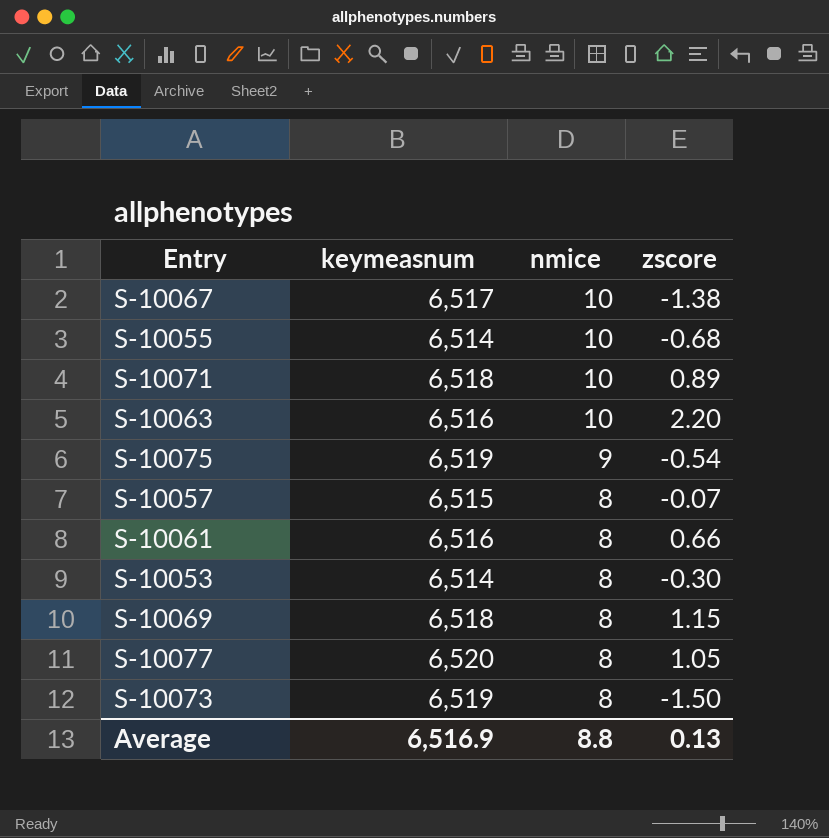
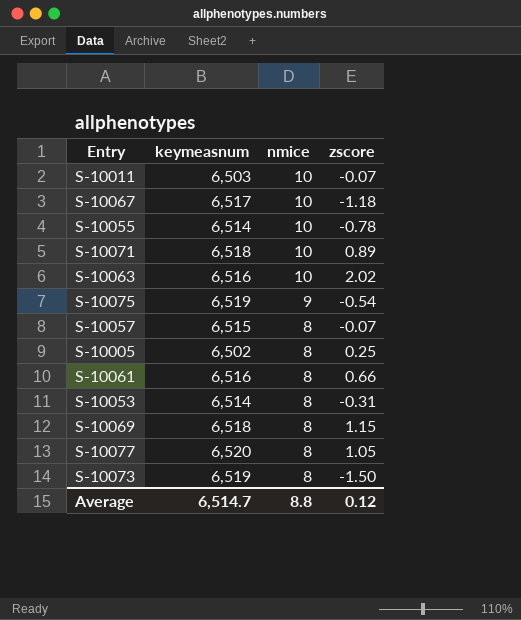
row S-10011: none -> 6,503 | 10 | -0.07
S-10067 | zscore: -1.38 -> -1.18
S-10055 | zscore: -0.68 -> -0.78
S-10063 | zscore: 2.20 -> 2.02
row S-10005: none -> 6,502 | 8 | 0.25
S-10053 | zscore: -0.30 -> -0.31
Average | keymeasnum: 6,516.9 -> 6,514.7
Average | zscore: 0.13 -> 0.12

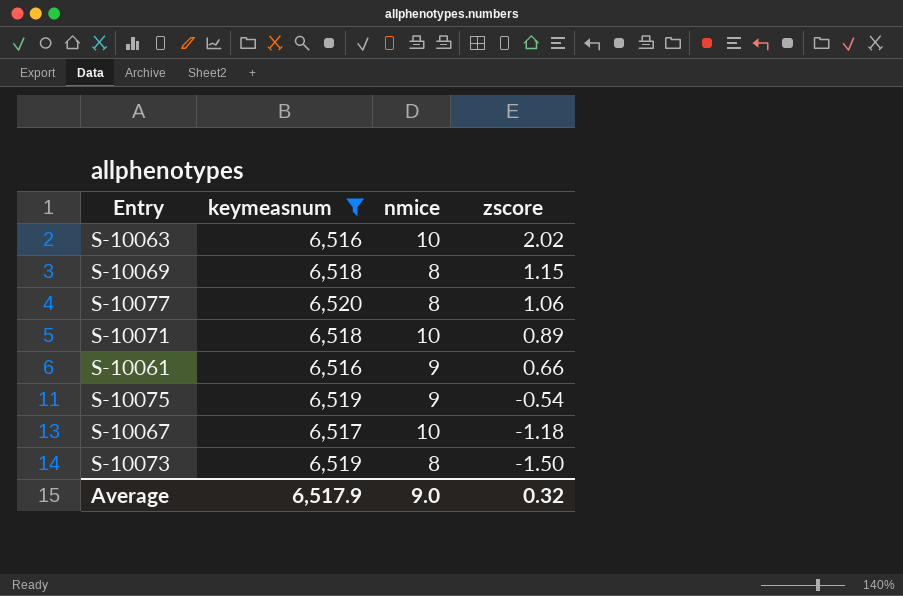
filter: none -> keymeasnum >= 6,516
row order: nmice descending -> zscore descending
S-10077 | zscore: 1.05 -> 1.06
S-10061 | nmice: 8 -> 9
Average | keymeasnum: 6,514.7 -> 6,517.9
Average | nmice: 8.8 -> 9.0
Average | zscore: 0.12 -> 0.32

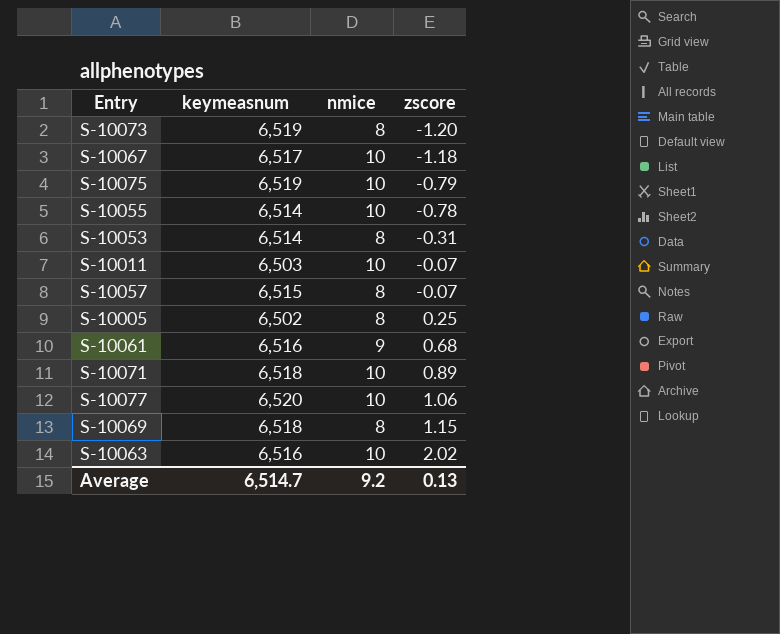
filter: keymeasnum >= 6,516 -> none
row order: zscore descending -> zscore ascending
S-10073 | zscore: -1.50 -> -1.20
S-10075 | nmice: 9 -> 10
S-10075 | zscore: -0.54 -> -0.79
S-10061 | zscore: 0.66 -> 0.68
S-10077 | nmice: 8 -> 10
Average | keymeasnum: 6,517.9 -> 6,514.7
Average | nmice: 9.0 -> 9.2
Average | zscore: 0.32 -> 0.13

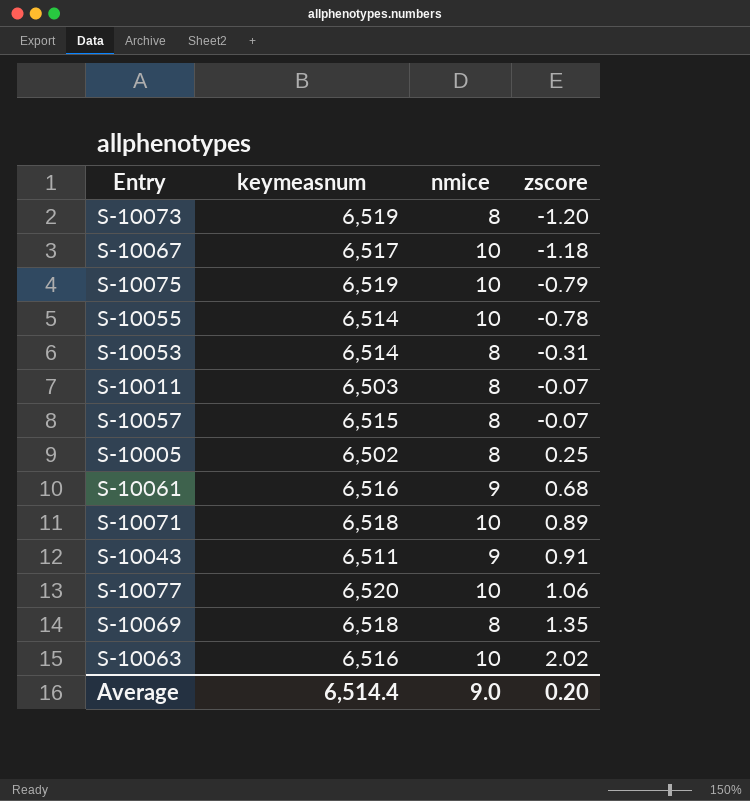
S-10011 | nmice: 10 -> 8
row S-10043: none -> 6,511 | 9 | 0.91
S-10069 | zscore: 1.15 -> 1.35
Average | keymeasnum: 6,514.7 -> 6,514.4
Average | nmice: 9.2 -> 9.0
Average | zscore: 0.13 -> 0.20

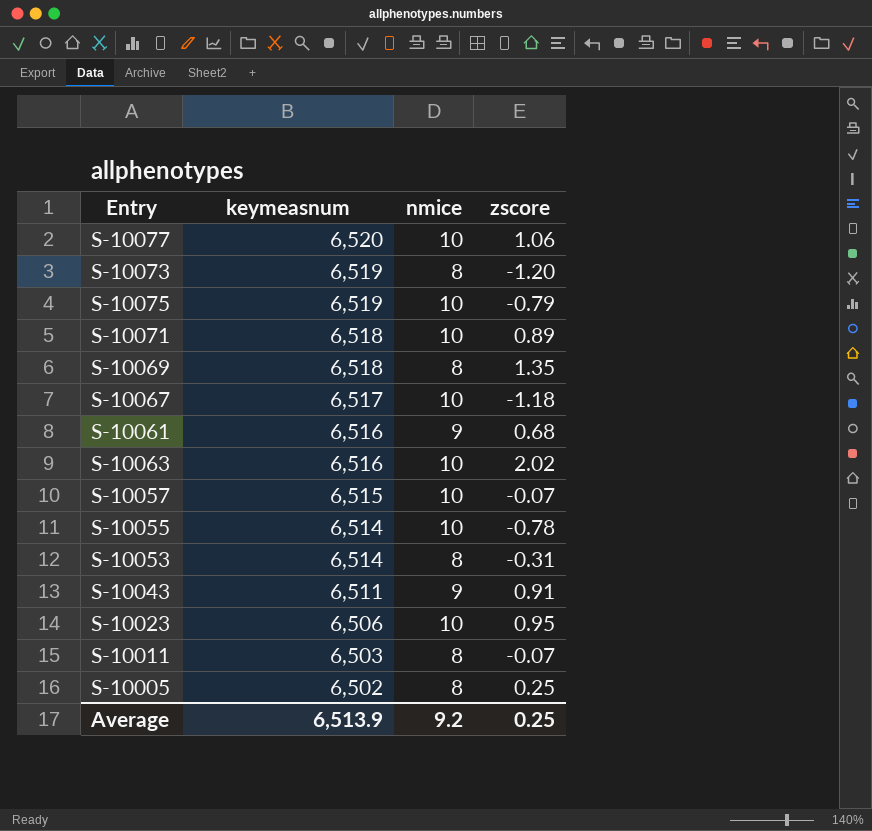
row order: zscore ascending -> keymeasnum descending
S-10057 | nmice: 8 -> 10
row S-10023: none -> 6,506 | 10 | 0.95
Average | keymeasnum: 6,514.4 -> 6,513.9
Average | nmice: 9.0 -> 9.2
Average | zscore: 0.20 -> 0.25

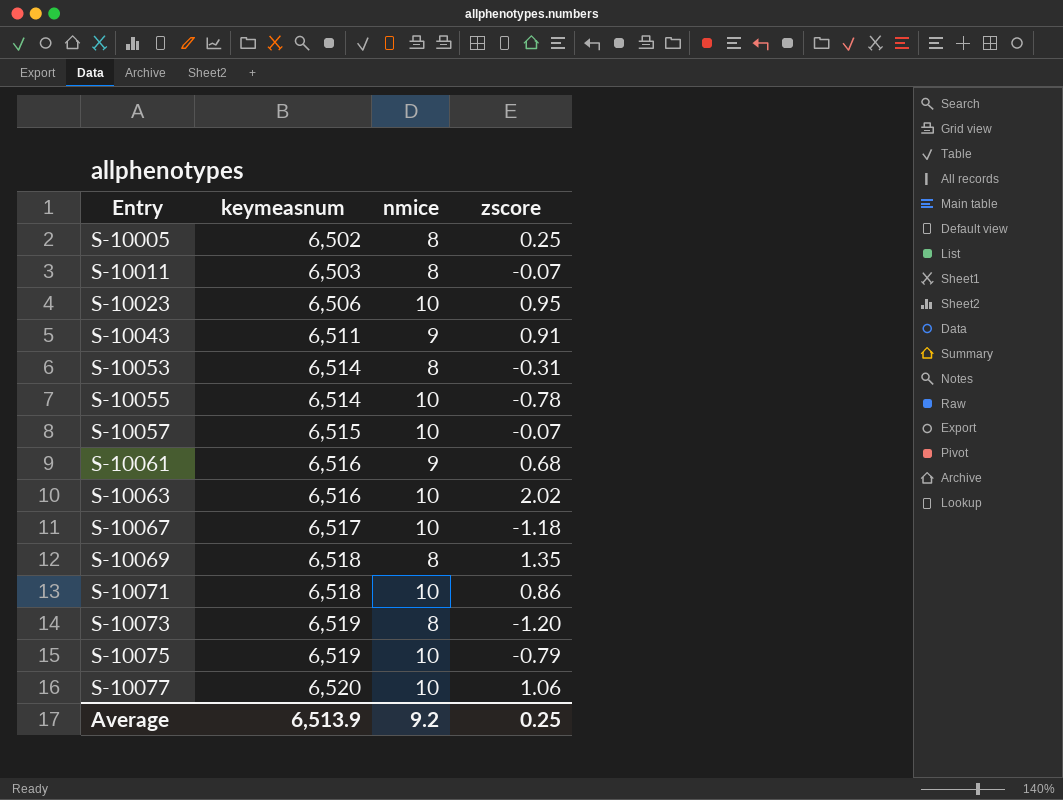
row order: keymeasnum descending -> Entry ascending
S-10071 | zscore: 0.89 -> 0.86

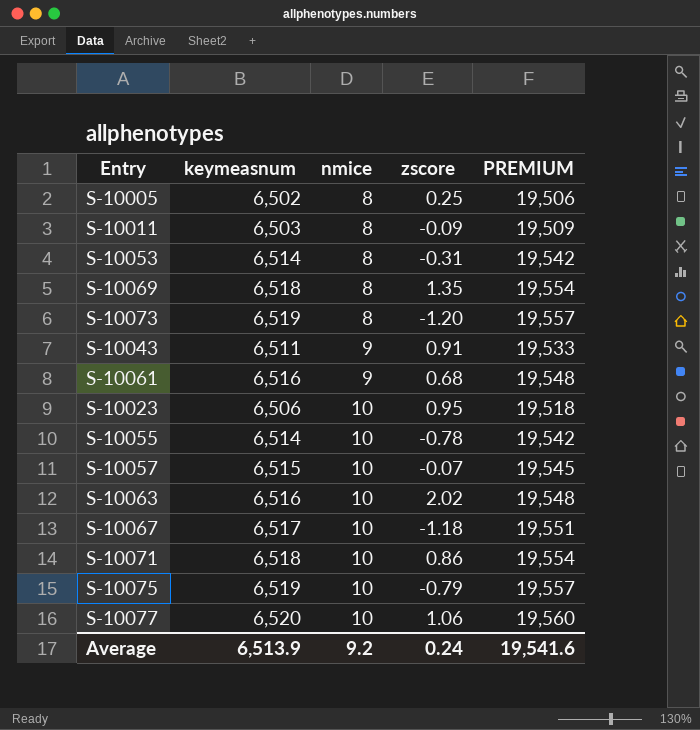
row order: Entry ascending -> nmice ascending
column PREMIUM | formula: none -> [keymeasnum] * 3
S-10011 | zscore: -0.07 -> -0.09
Average | zscore: 0.25 -> 0.24

